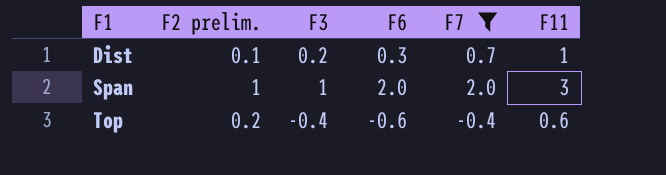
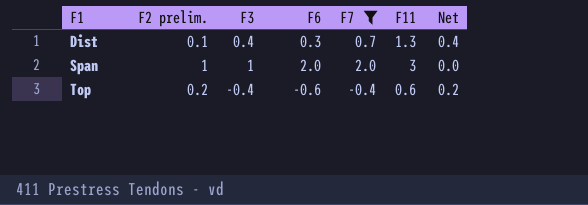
column Net | formula: none -> [F7] - [F6]
Dist | F3: 0.2 -> 0.4
Dist | F11: 1 -> 1.3

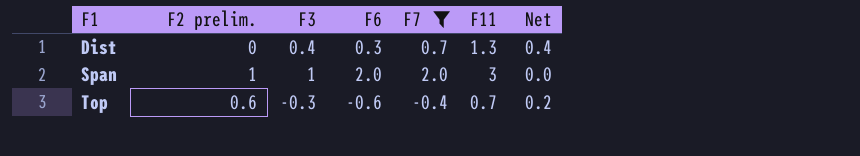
Dist | F2 prelim.: 0.1 -> 0
Top | F2 prelim.: 0.2 -> 0.6
Top | F3: -0.4 -> -0.3
Top | F11: 0.6 -> 0.7

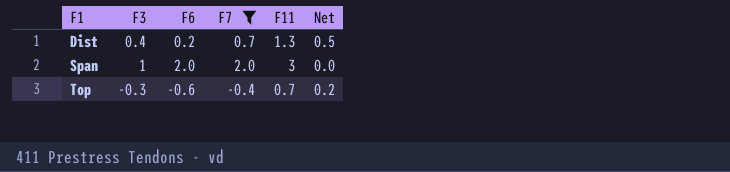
column F2 prelim. | position: 2 -> none
Dist | F6: 0.3 -> 0.2
Dist | Net: 0.4 -> 0.5

